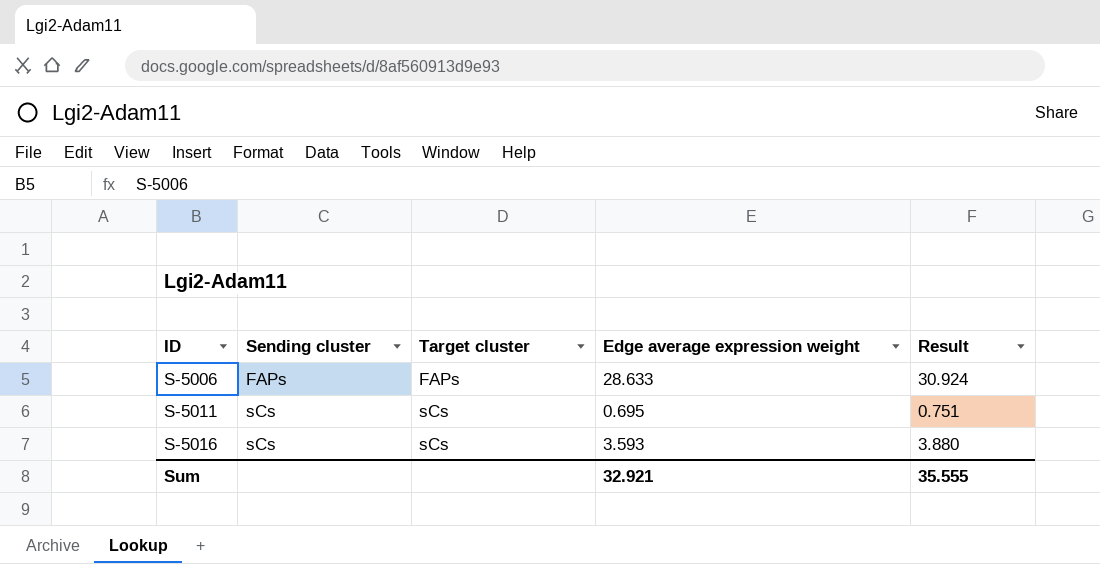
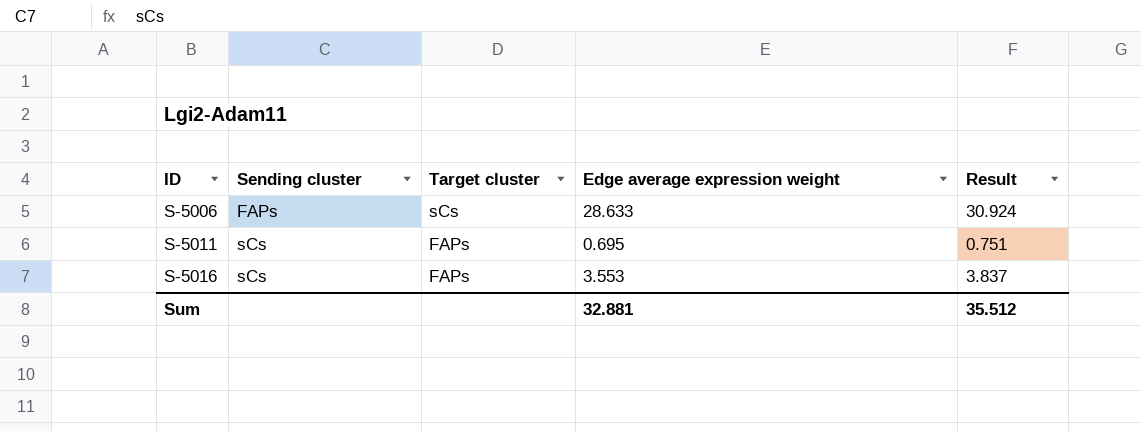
S-5006 | Target cluster: FAPs -> sCs
S-5011 | Target cluster: sCs -> FAPs
S-5016 | Target cluster: sCs -> FAPs
S-5016 | Edge average expression weight: 3.593 -> 3.553
S-5016 | Result: 3.880 -> 3.837
Sum | Edge average expression weight: 32.921 -> 32.881
Sum | Result: 35.555 -> 35.512

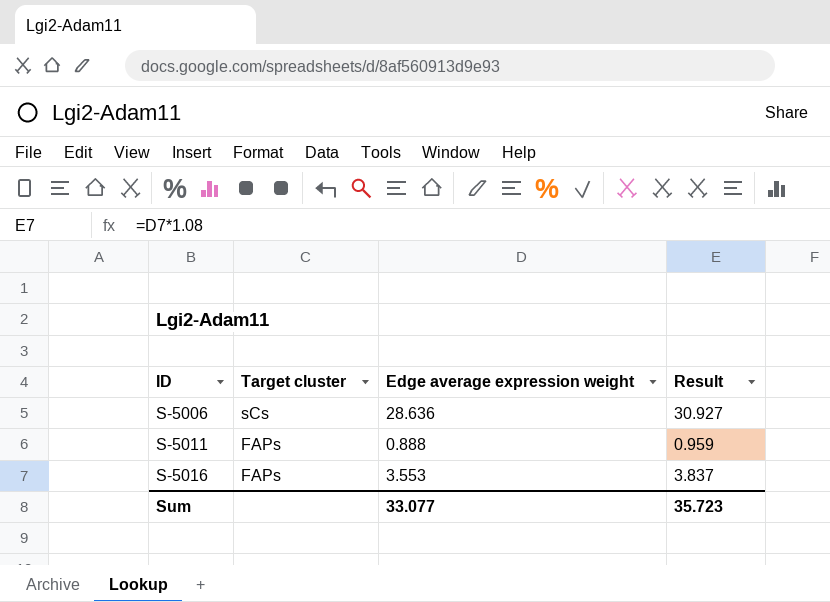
column Sending cluster | position: 2 -> none
S-5006 | Edge average expression weight: 28.633 -> 28.636
S-5006 | Result: 30.924 -> 30.927
S-5011 | Edge average expression weight: 0.695 -> 0.888
S-5011 | Result: 0.751 -> 0.959
Sum | Edge average expression weight: 32.881 -> 33.077
Sum | Result: 35.512 -> 35.723

